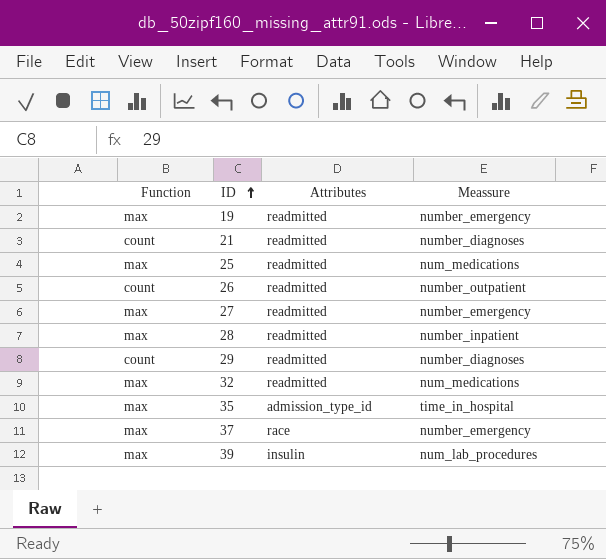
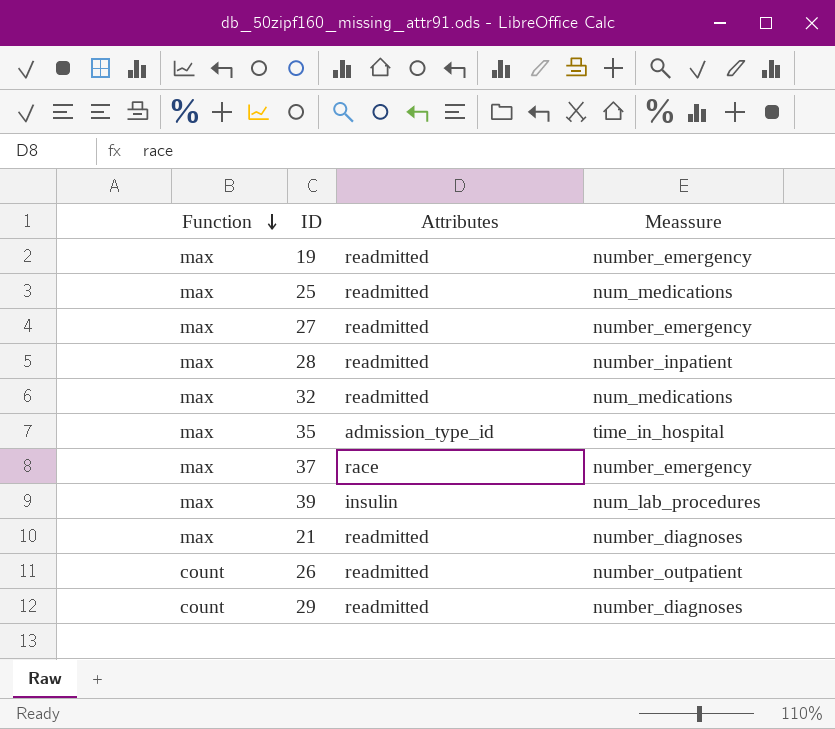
row order: ID ascending -> Function descending
21 | Function: count -> max

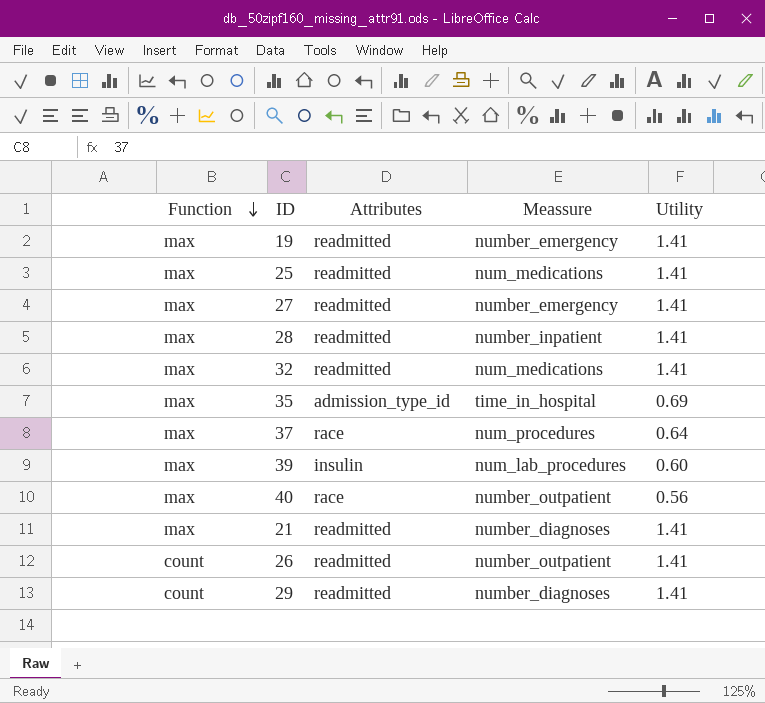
column Utility | position: none -> 5
37 | Meassure: number_emergency -> num_procedures
row 40: none -> max | race | number_outpatient | 0.56

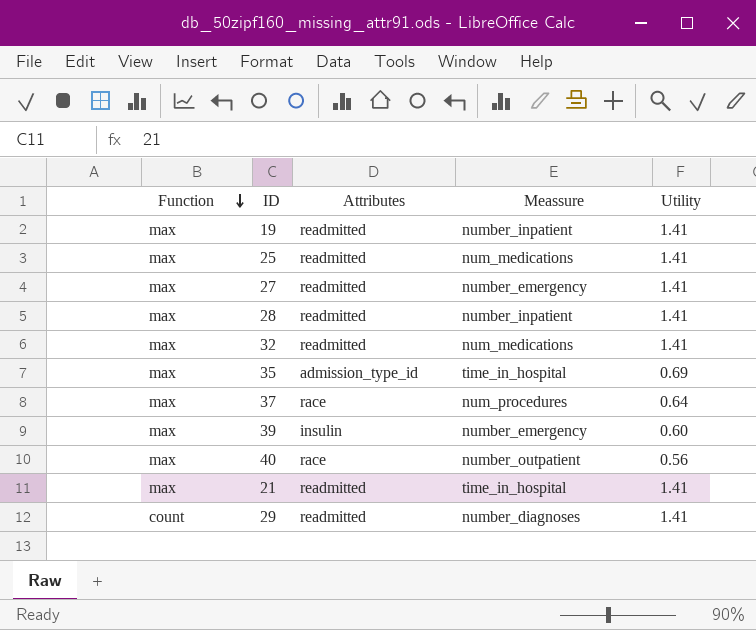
row 26: count | readmitted | number_outpatient | 1.41 -> none
19 | Meassure: number_emergency -> number_inpatient
39 | Meassure: num_lab_procedures -> number_emergency
21 | Meassure: number_diagnoses -> time_in_hospital

